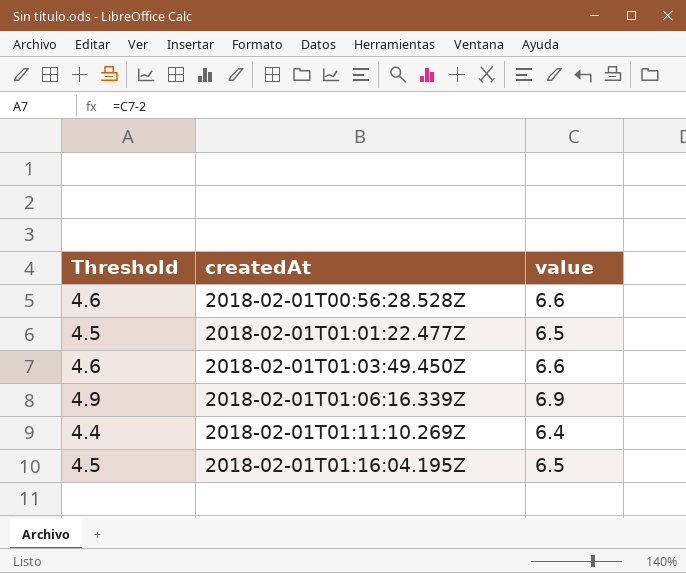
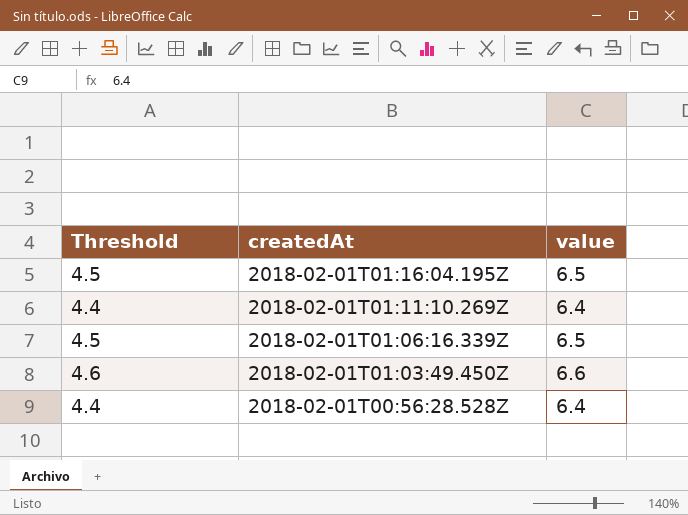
row order: createdAt ascending -> createdAt descending
row 2018-02-01T01:01:22.477Z: 4.5 | 6.5 -> none
2018-02-01T01:06:16.339Z | Threshold: 4.9 -> 4.5
2018-02-01T01:06:16.339Z | value: 6.9 -> 6.5
2018-02-01T00:56:28.528Z | Threshold: 4.6 -> 4.4
2018-02-01T00:56:28.528Z | value: 6.6 -> 6.4

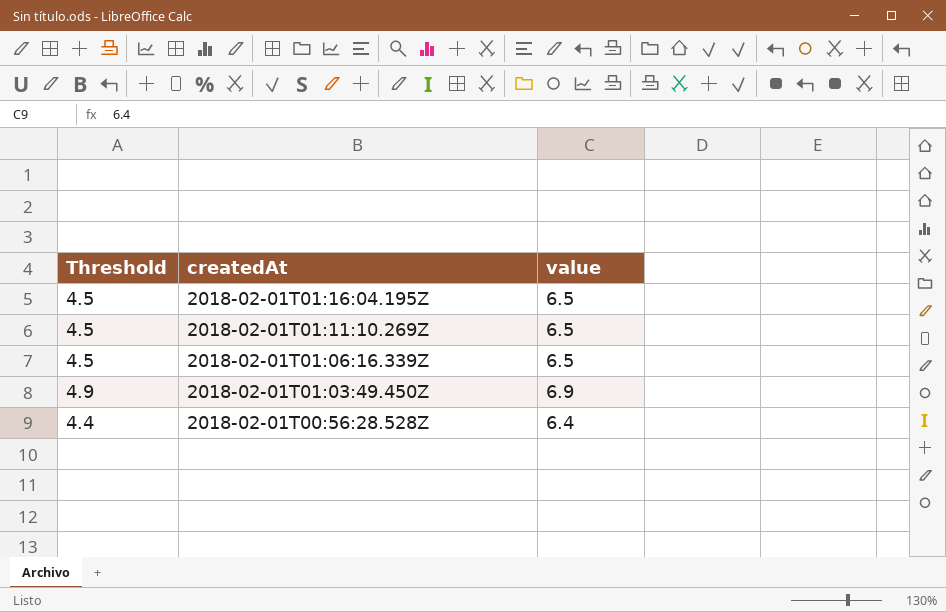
2018-02-01T01:11:10.269Z | Threshold: 4.4 -> 4.5
2018-02-01T01:11:10.269Z | value: 6.4 -> 6.5
2018-02-01T01:03:49.450Z | Threshold: 4.6 -> 4.9
2018-02-01T01:03:49.450Z | value: 6.6 -> 6.9

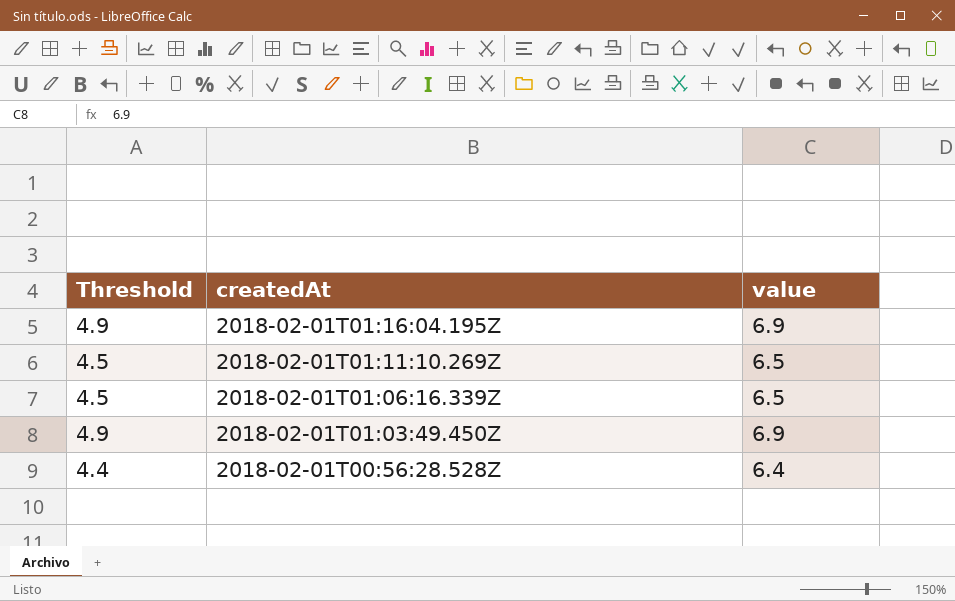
2018-02-01T01:16:04.195Z | Threshold: 4.5 -> 4.9
2018-02-01T01:16:04.195Z | value: 6.5 -> 6.9

